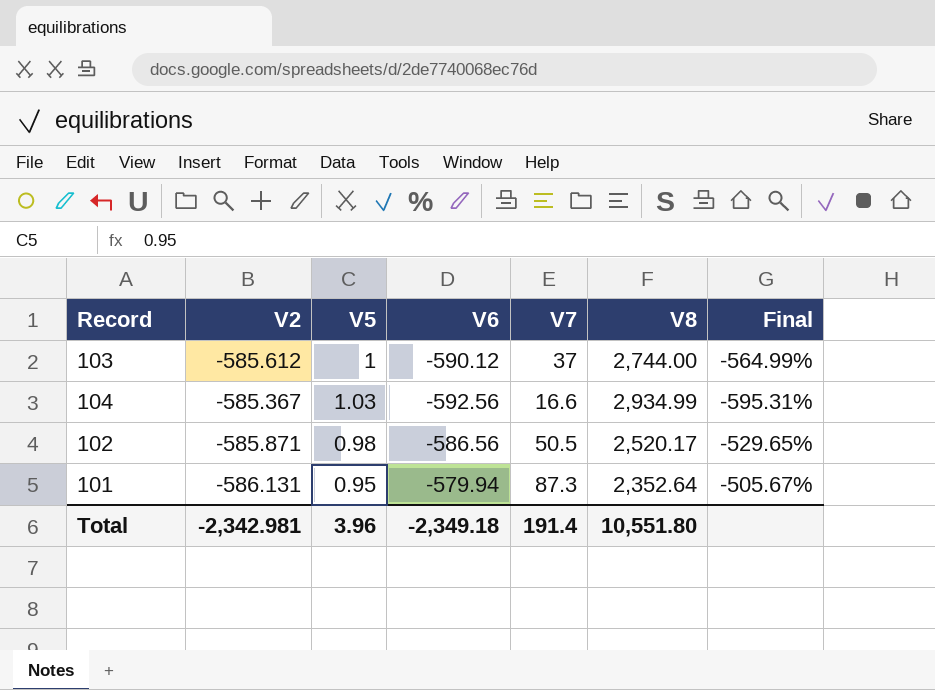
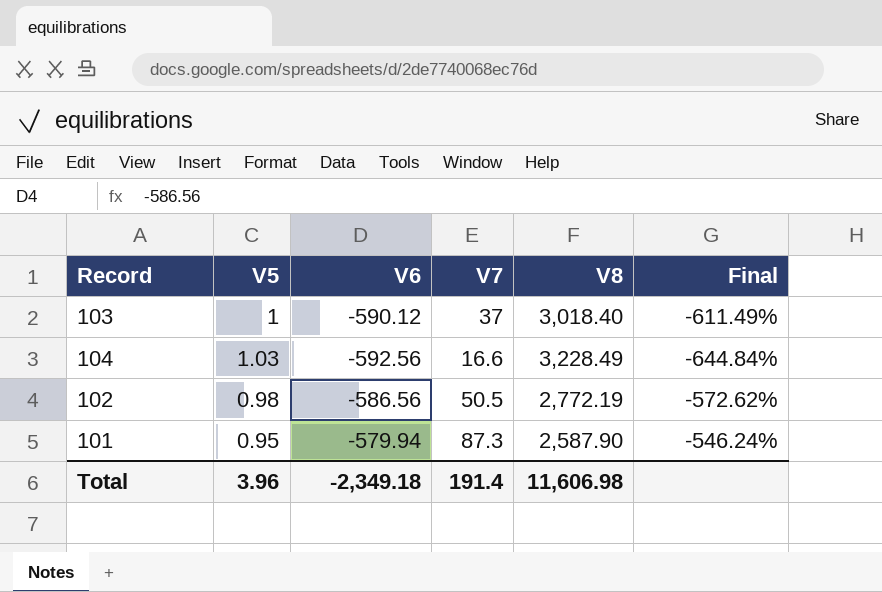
column V2 | position: 2 -> none
103 | V8: 2,744.00 -> 3,018.40
103 | Final: -564.99% -> -611.49%
104 | V8: 2,934.99 -> 3,228.49
104 | Final: -595.31% -> -644.84%
102 | V8: 2,520.17 -> 2,772.19
102 | Final: -529.65% -> -572.62%
101 | V8: 2,352.64 -> 2,587.90
101 | Final: -505.67% -> -546.24%
Total | V8: 10,551.80 -> 11,606.98

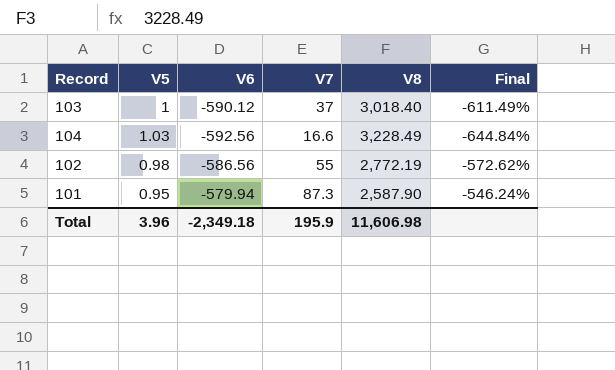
102 | V7: 50.5 -> 55
Total | V7: 191.4 -> 195.9

